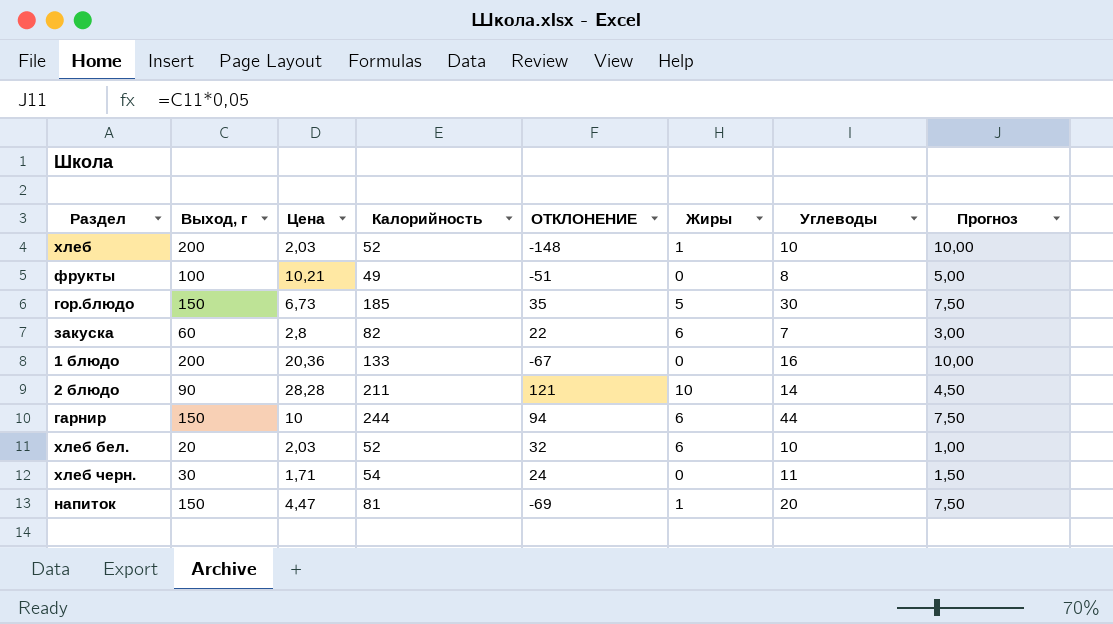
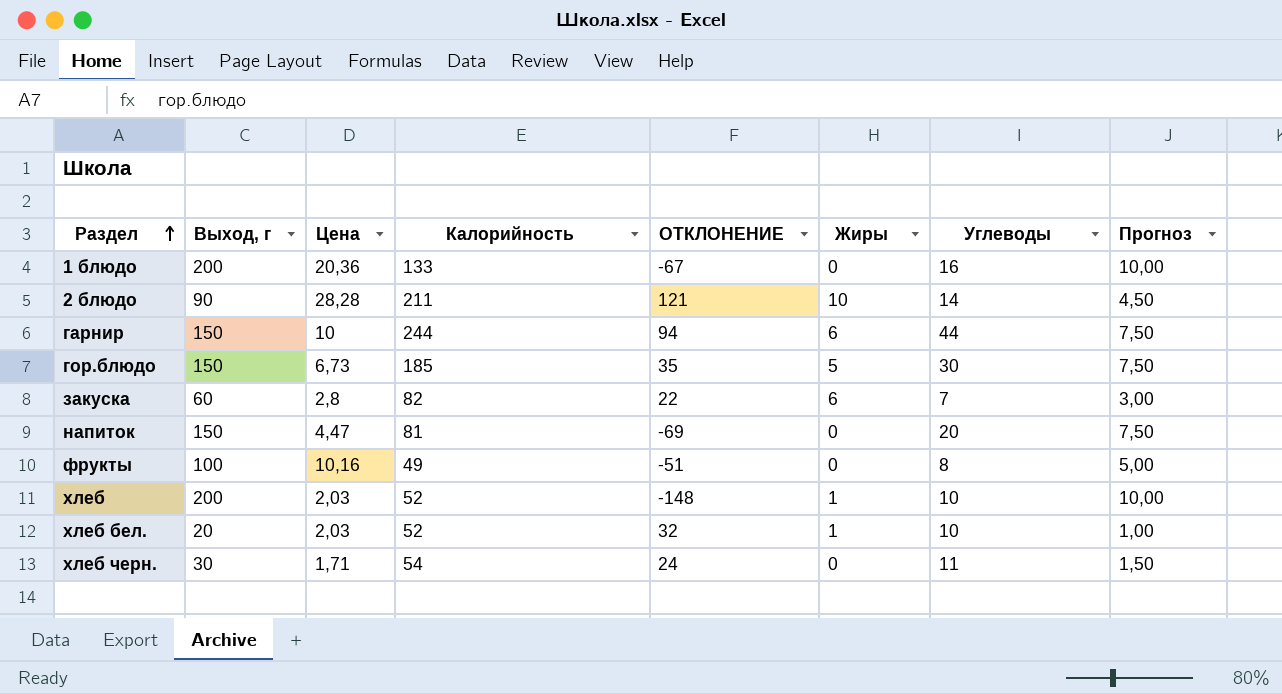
row order: none -> Раздел ascending
напиток | Жиры: 1 -> 0
фрукты | Цена: 10,21 -> 10,16
хлеб бел. | Жиры: 6 -> 1

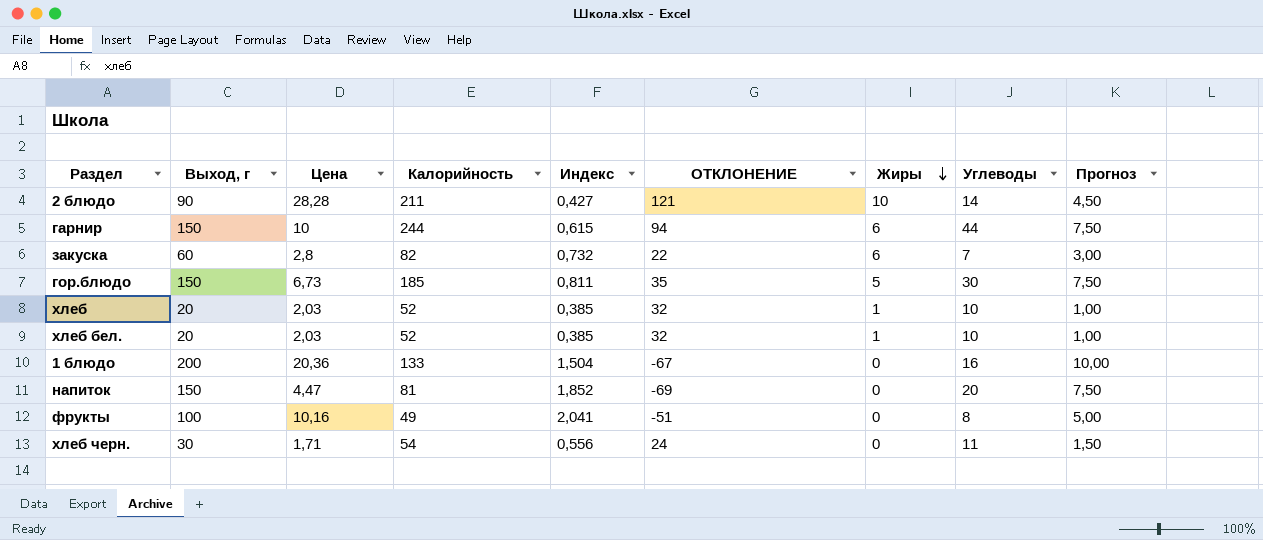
row order: Раздел ascending -> Жиры descending
column Индекс | formula: none -> [Выход, г] / [Калорийность]
хлеб | Выход, г: 200 -> 20
хлеб | ОТКЛОНЕНИЕ: -148 -> 32
хлеб | Прогноз: 10,00 -> 1,00

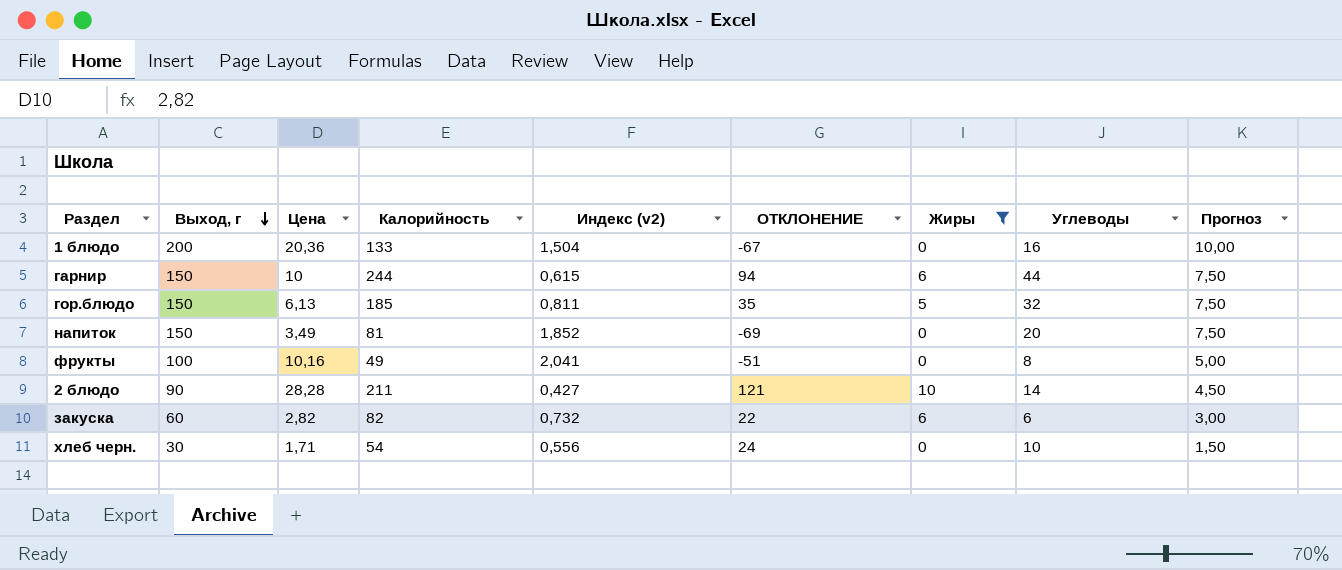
filter: none -> Жиры != 1
row order: Жиры descending -> Выход, г descending
column name: Индекс -> Индекс (v2)
гор.блюдо | Цена: 6,73 -> 6,13
гор.блюдо | Углеводы: 30 -> 32
напиток | Цена: 4,47 -> 3,49
закуска | Цена: 2,8 -> 2,82
закуска | Углеводы: 7 -> 6
хлеб черн. | Углеводы: 11 -> 10

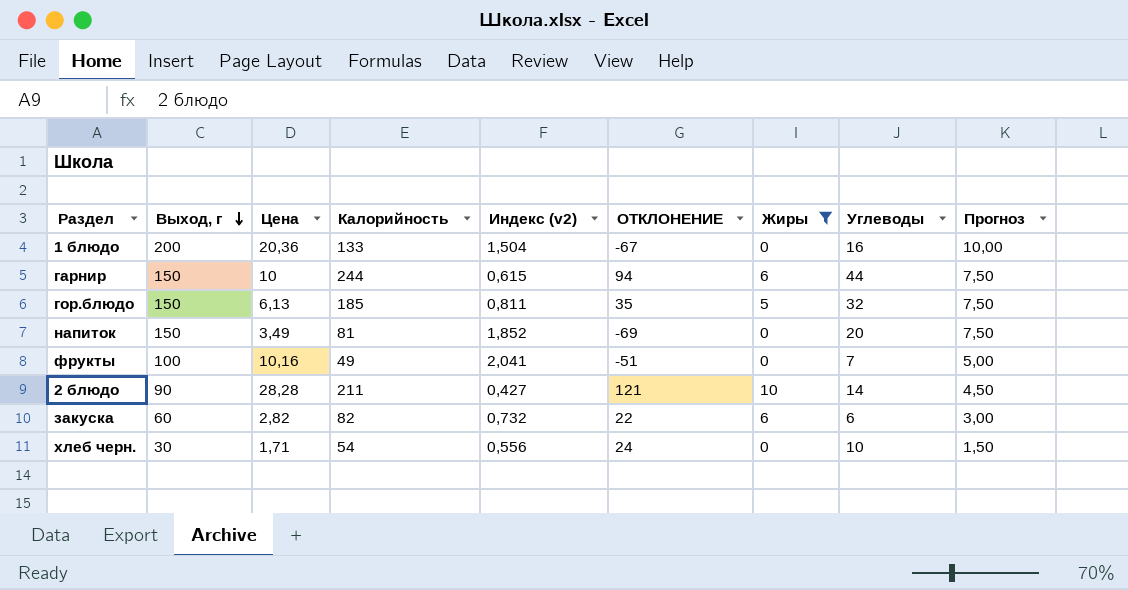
фрукты | Углеводы: 8 -> 7

